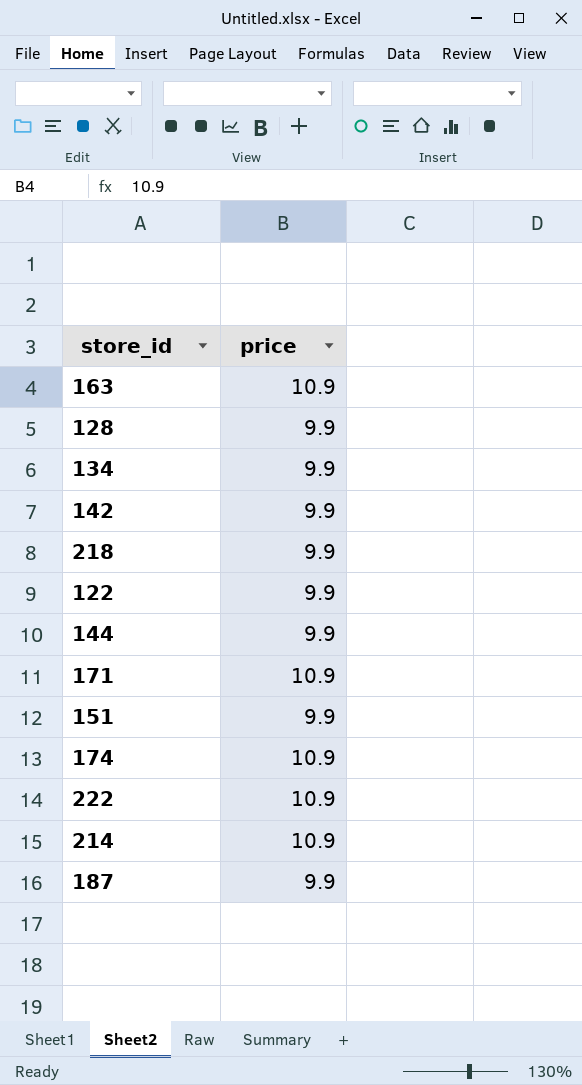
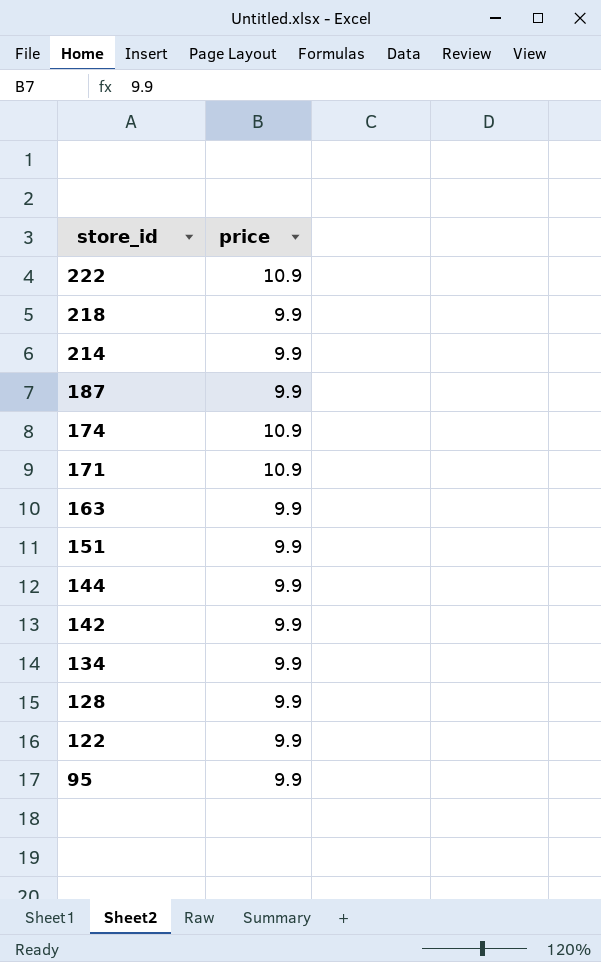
row order: none -> store_id descending
214 | price: 10.9 -> 9.9
163 | price: 10.9 -> 9.9
row 95: none -> 9.9

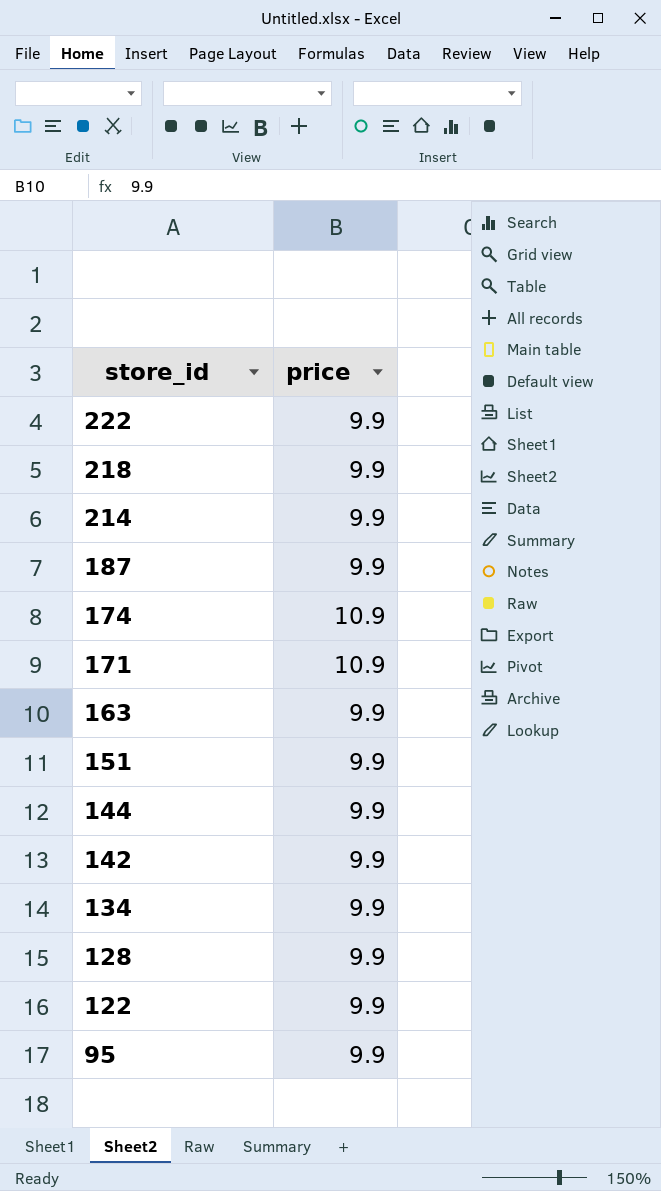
222 | price: 10.9 -> 9.9

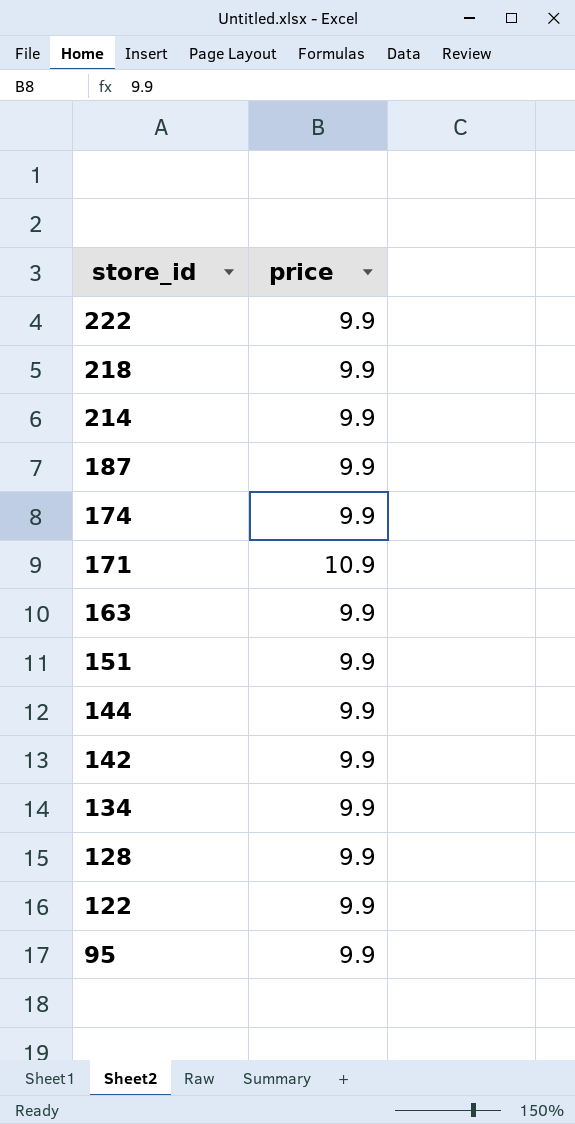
174 | price: 10.9 -> 9.9

